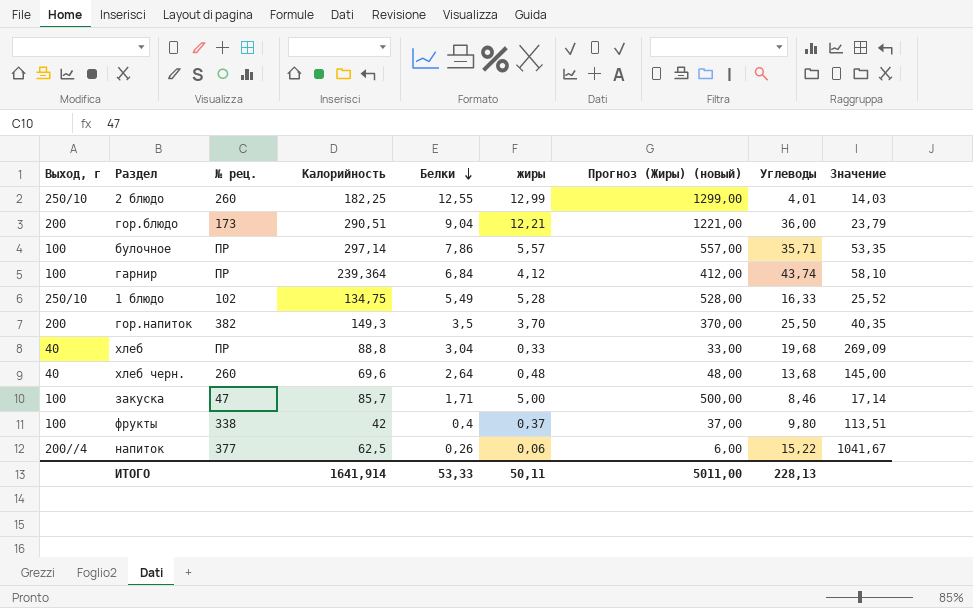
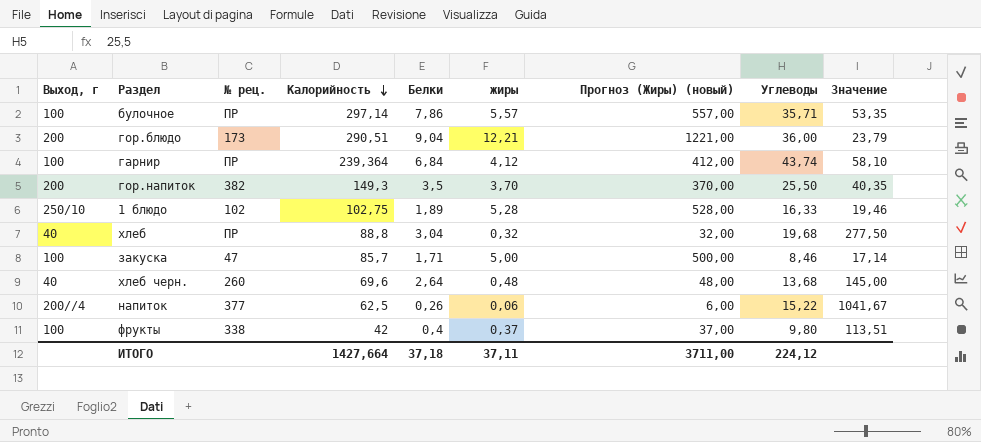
row order: Белки descending -> Калорийность descending
row 2 блюдо: 250/10 | 260 | 182,25 | 12,55 | 12,99 | 1299,00 | 4,01 | 14,03 -> none
1 блюдо | Калорийность: 134,75 -> 102,75
1 блюдо | Белки: 5,49 -> 1,89
1 блюдо | Значение: 25,52 -> 19,46
хлеб | жиры: 0,33 -> 0,32
хлеб | Прогноз (Жиры) (новый): 33,00 -> 32,00
хлеб | Значение: 269,09 -> 277,50
ИТОГО | Калорийность: 1641,914 -> 1427,664
ИТОГО | Белки: 53,33 -> 37,18
ИТОГО | жиры: 50,11 -> 37,11
ИТОГО | Прогноз (Жиры) (новый): 5011,00 -> 3711,00
ИТОГО | Углеводы: 228,13 -> 224,12

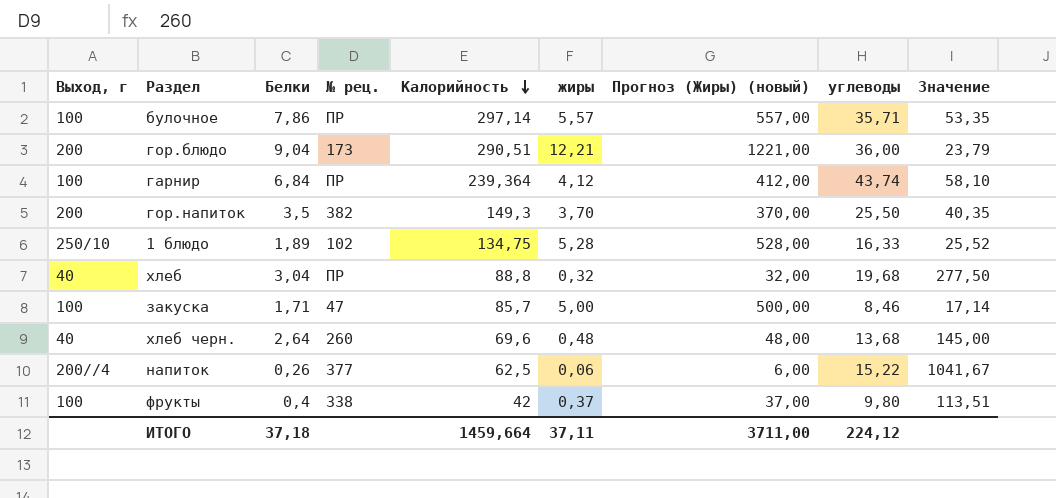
column Белки | position: 5 -> 3
column name: Углеводы -> углеводы
1 блюдо | Калорийность: 102,75 -> 134,75
1 блюдо | Значение: 19,46 -> 25,52
ИТОГО | Калорийность: 1427,664 -> 1459,664

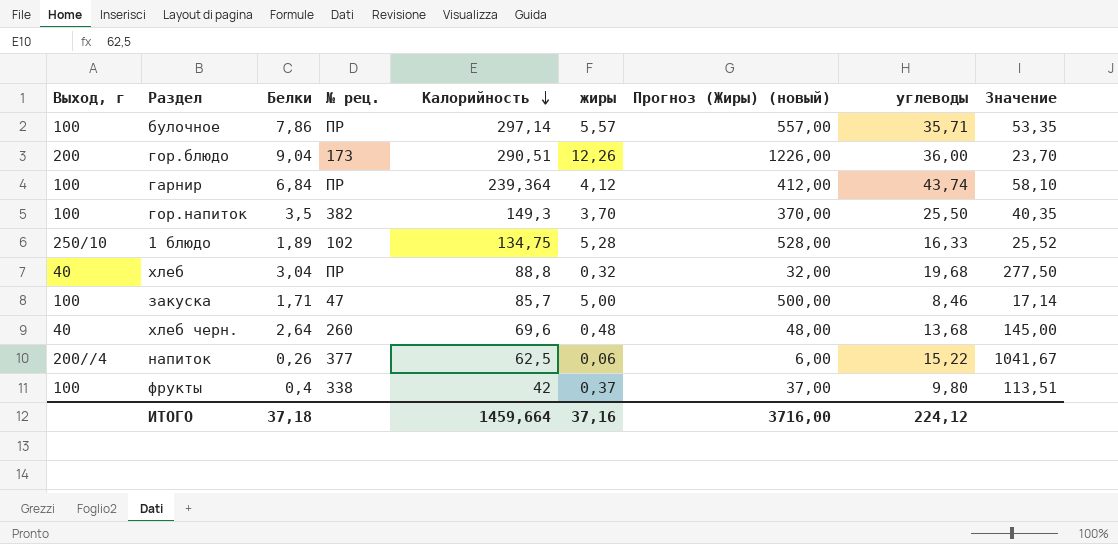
гор.блюдо | жиры: 12,21 -> 12,26
гор.блюдо | Прогноз (Жиры) (новый): 1221,00 -> 1226,00
гор.блюдо | Значение: 23,79 -> 23,70
гор.напиток | Выход, г: 200 -> 100
ИТОГО | жиры: 37,11 -> 37,16
ИТОГО | Прогноз (Жиры) (новый): 3711,00 -> 3716,00

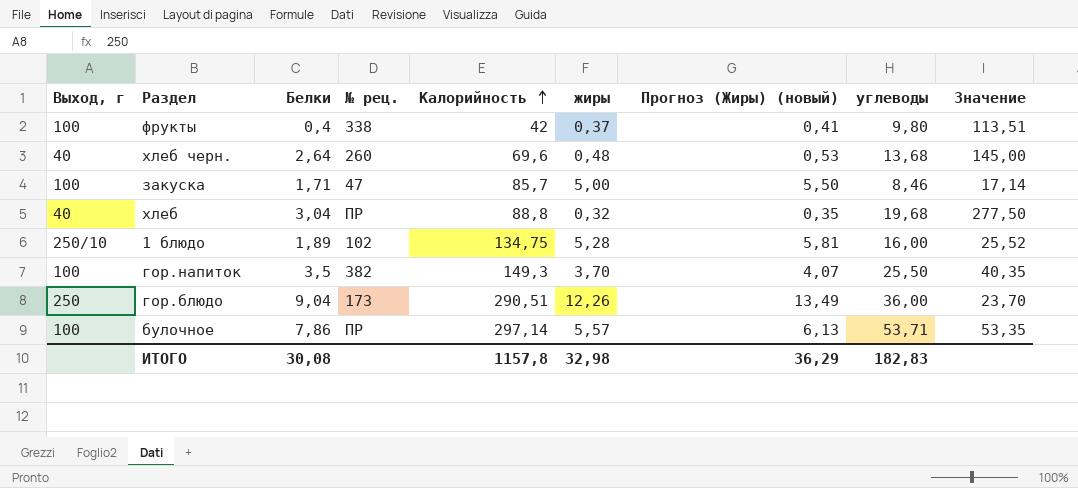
row order: Калорийность descending -> Калорийность ascending
column Прогноз (Жиры) (новый) | formula: [жиры] * 100 -> [жиры] * 1,1
row гарнир: 100 | 6,84 | ПР | 239,364 | 4,12 | 412,00 | 43,74 | 58,10 -> none
row напиток: 200//4 | 0,26 | 377 | 62,5 | 0,06 | 6,00 | 15,22 | 1041,67 -> none
1 блюдо | углеводы: 16,33 -> 16,00
гор.блюдо | Выход, г: 200 -> 250
булочное | углеводы: 35,71 -> 53,71
ИТОГО | Белки: 37,18 -> 30,08
ИТОГО | Калорийность: 1459,664 -> 1157,8
ИТОГО | жиры: 37,16 -> 32,98
ИТОГО | Прогноз (Жиры) (новый): 3716,00 -> 36,29
ИТОГО | углеводы: 224,12 -> 182,83

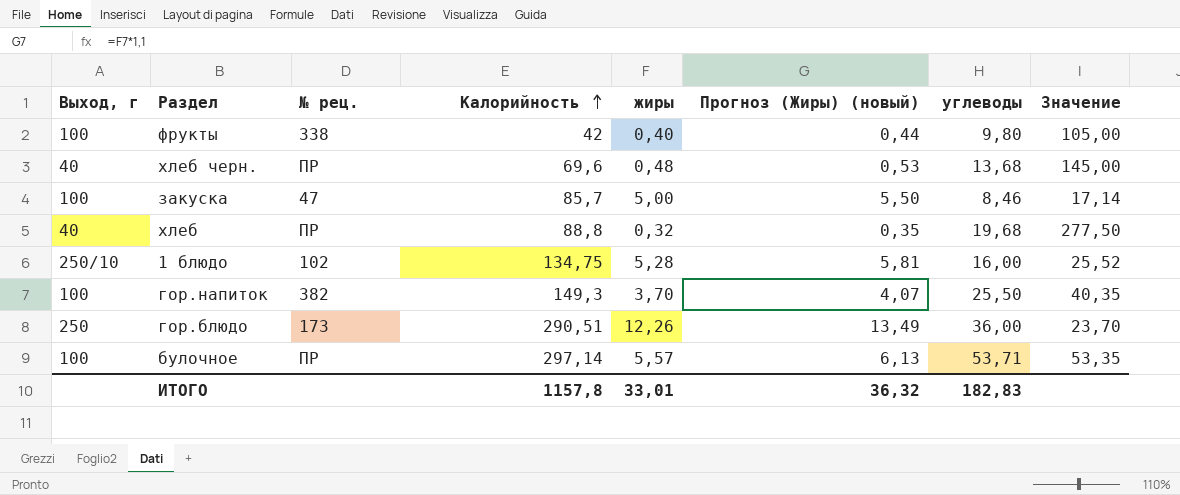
column Белки | position: 3 -> none
фрукты | жиры: 0,37 -> 0,40
фрукты | Прогноз (Жиры) (новый): 0,41 -> 0,44
фрукты | Значение: 113,51 -> 105,00
хлеб черн. | № рец.: 260 -> ПР
ИТОГО | жиры: 32,98 -> 33,01
ИТОГО | Прогноз (Жиры) (новый): 36,29 -> 36,32

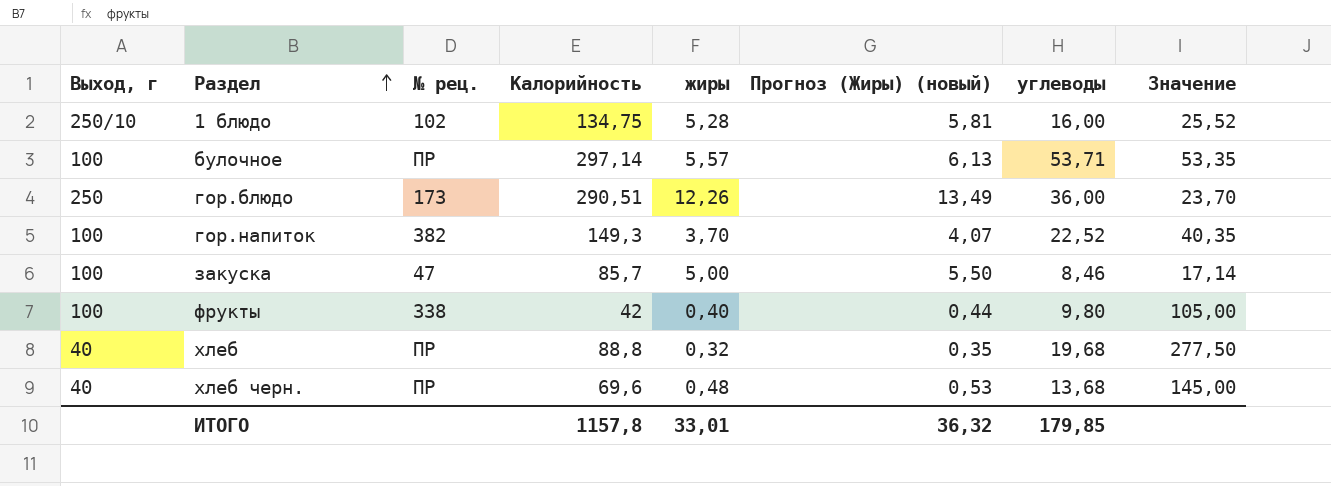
row order: Калорийность ascending -> Раздел ascending
гор.напиток | углеводы: 25,50 -> 22,52
ИТОГО | углеводы: 182,83 -> 179,85

